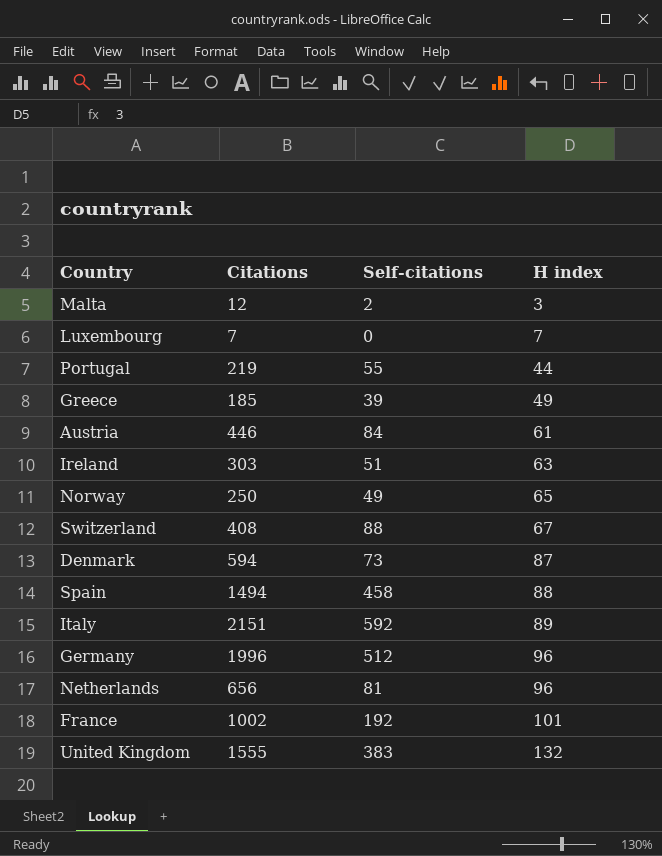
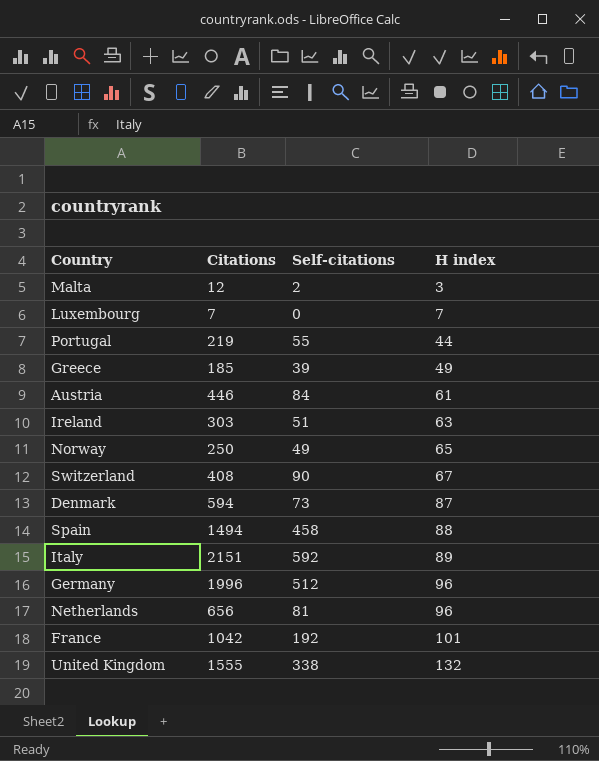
Switzerland | Self-citations: 88 -> 90
France | Citations: 1002 -> 1042
United Kingdom | Self-citations: 383 -> 338

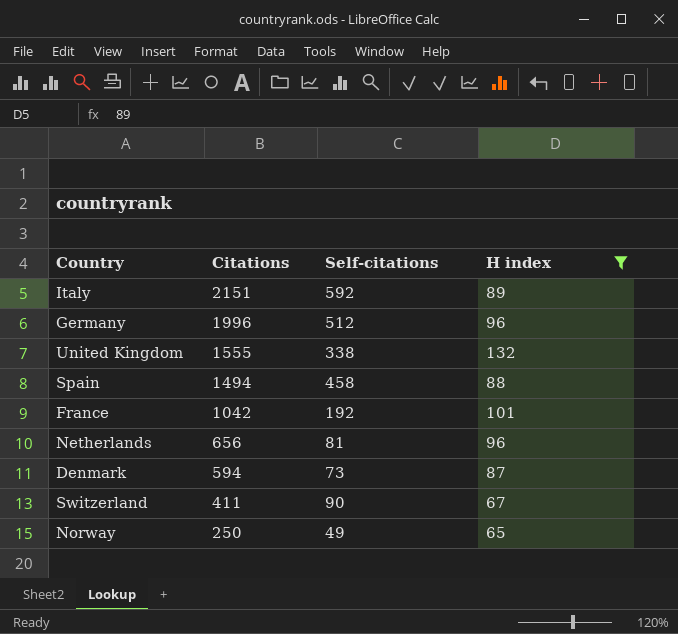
filter: none -> H index >= 65
row order: H index ascending -> Citations descending
Switzerland | Citations: 408 -> 411

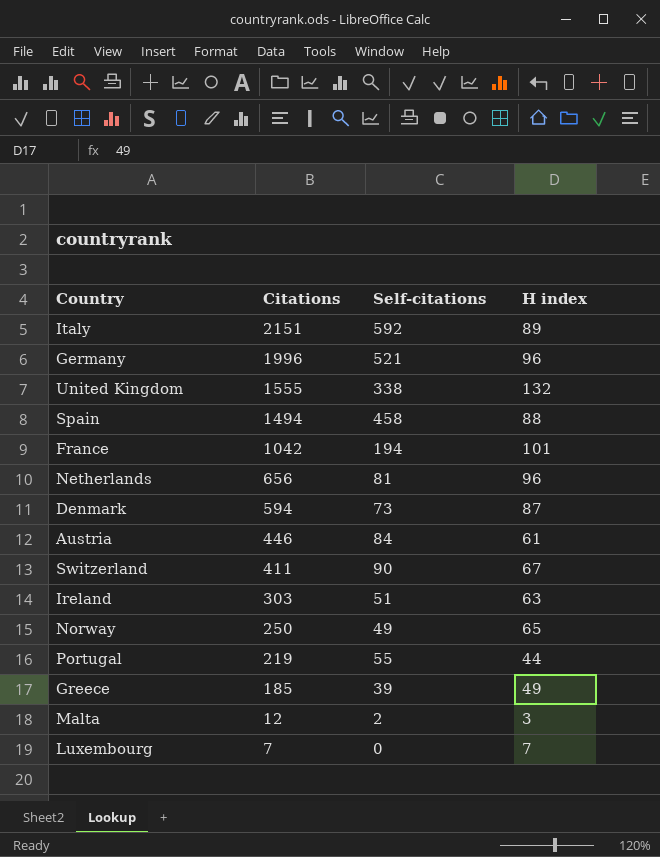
filter: H index >= 65 -> none
Germany | Self-citations: 512 -> 521
France | Self-citations: 192 -> 194

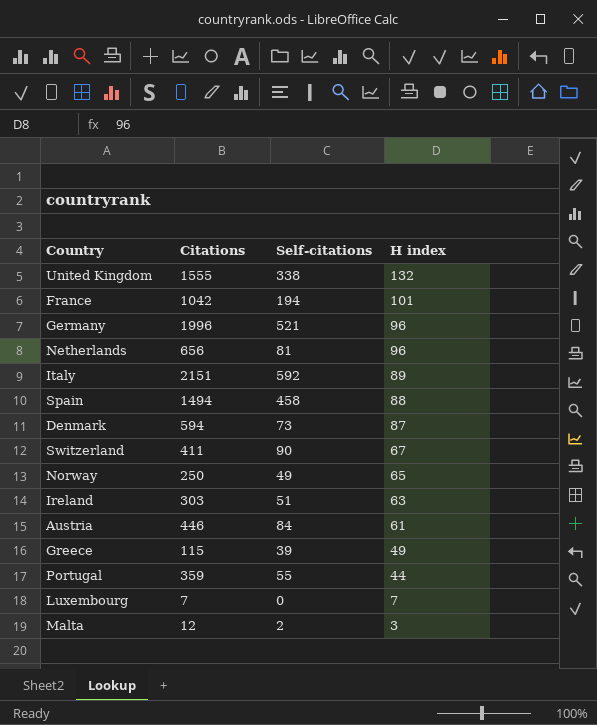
row order: Citations descending -> H index descending
Greece | Citations: 185 -> 115
Portugal | Citations: 219 -> 359

